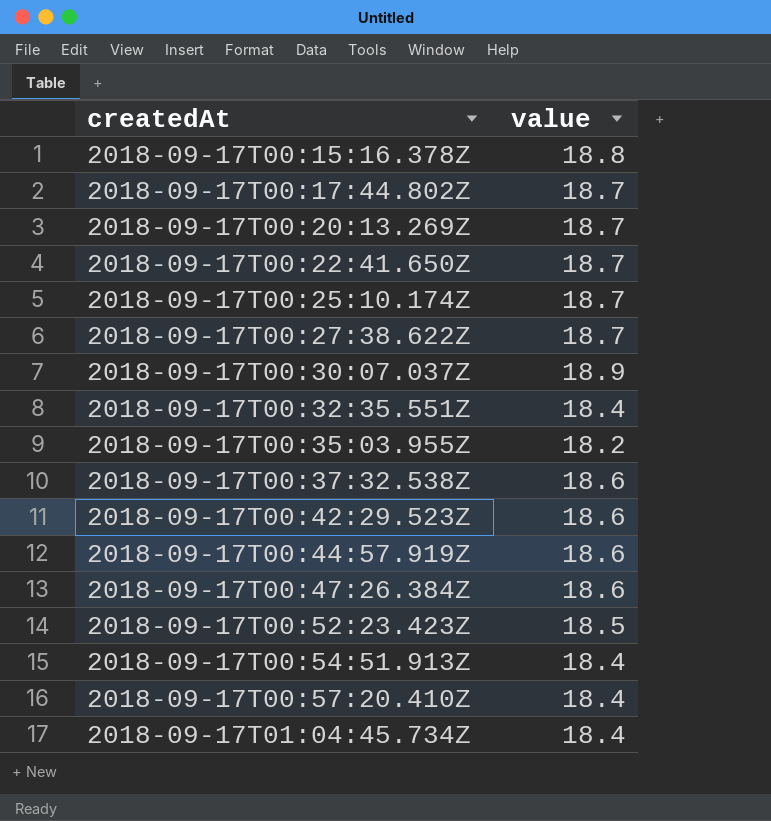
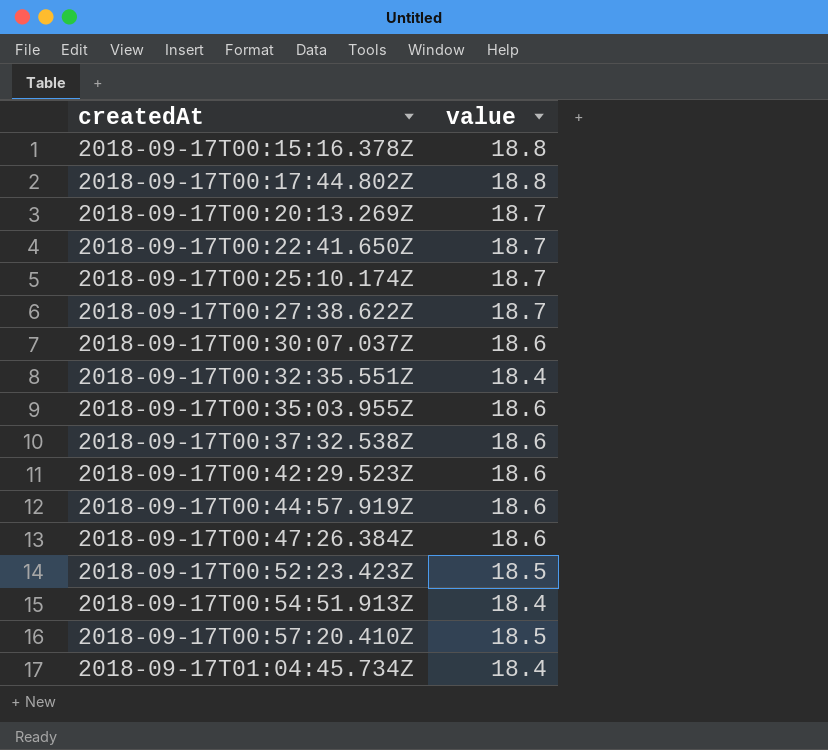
2018-09-17T00:17:44.802Z | value: 18.7 -> 18.8
2018-09-17T00:30:07.037Z | value: 18.9 -> 18.6
2018-09-17T00:35:03.955Z | value: 18.2 -> 18.6
2018-09-17T00:57:20.410Z | value: 18.4 -> 18.5

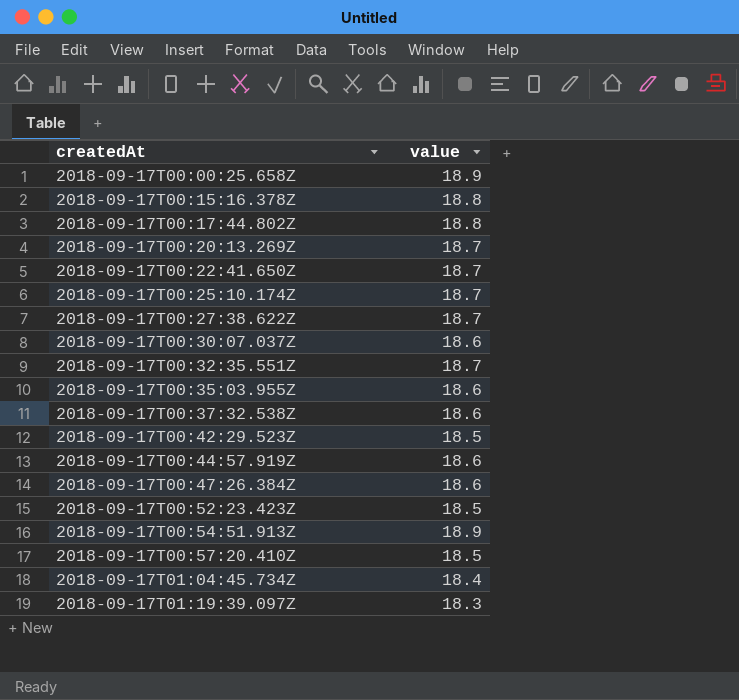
row 2018-09-17T00:00:25.658Z: none -> 18.9
2018-09-17T00:32:35.551Z | value: 18.4 -> 18.7
2018-09-17T00:42:29.523Z | value: 18.6 -> 18.5
2018-09-17T00:54:51.913Z | value: 18.4 -> 18.9
row 2018-09-17T01:19:39.097Z: none -> 18.3

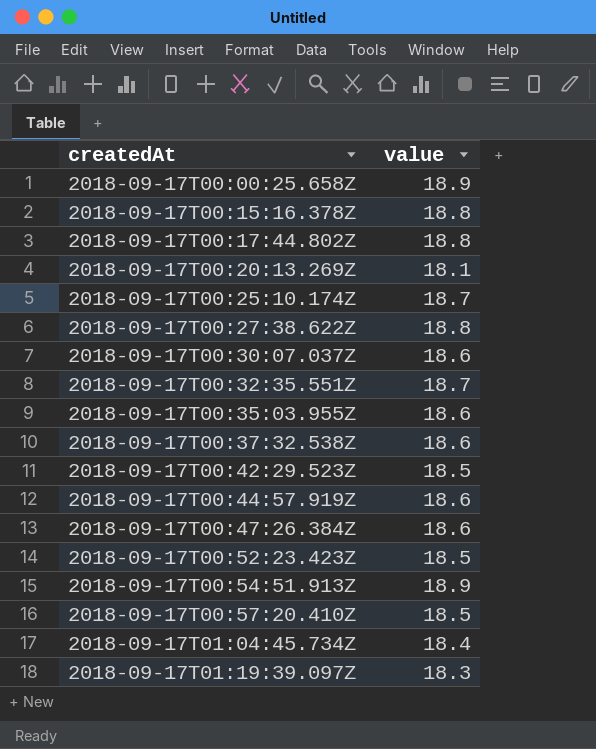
row 2018-09-17T00:22:41.650Z: 18.7 -> none
2018-09-17T00:20:13.269Z | value: 18.7 -> 18.1
2018-09-17T00:27:38.622Z | value: 18.7 -> 18.8

